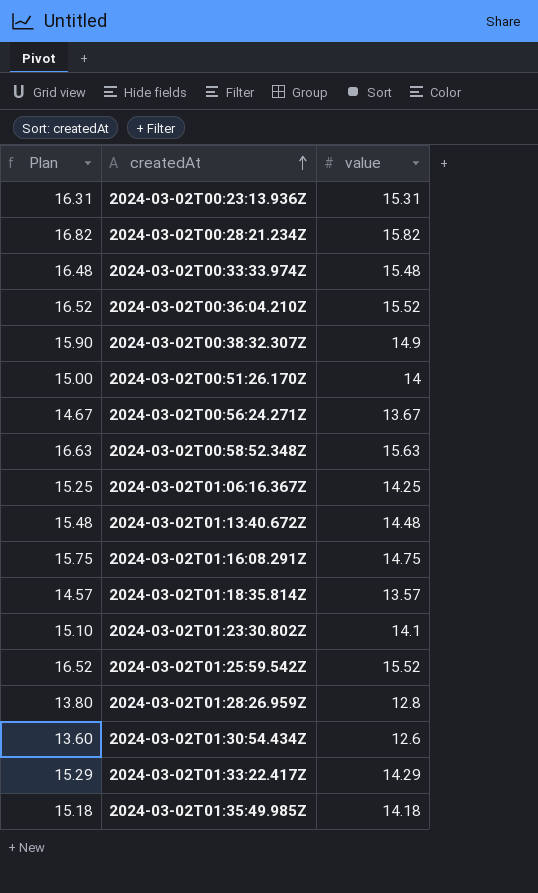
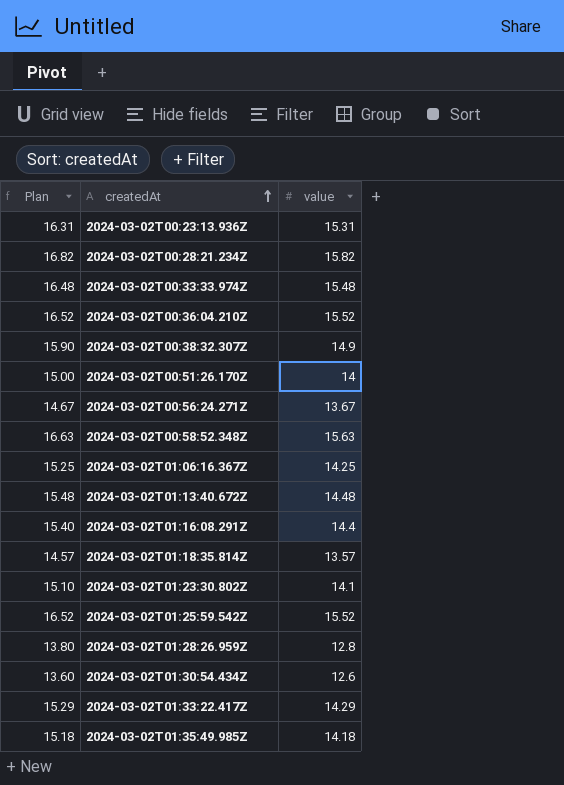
2024-03-02T01:16:08.291Z | Plan: 15.75 -> 15.40
2024-03-02T01:16:08.291Z | value: 14.75 -> 14.4

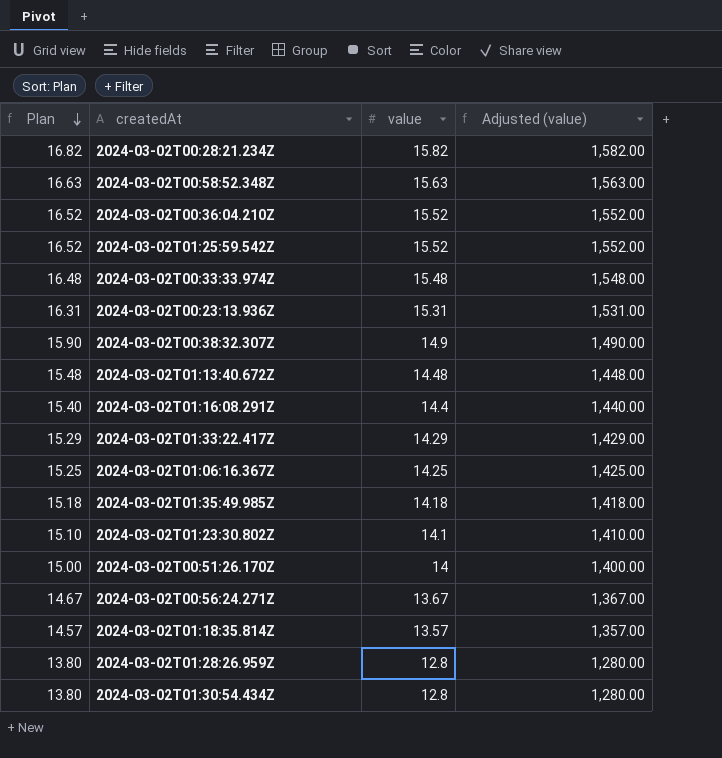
row order: createdAt ascending -> Plan descending
column Adjusted (value) | formula: none -> [value] * 100
2024-03-02T01:30:54.434Z | Plan: 13.60 -> 13.80
2024-03-02T01:30:54.434Z | value: 12.6 -> 12.8

